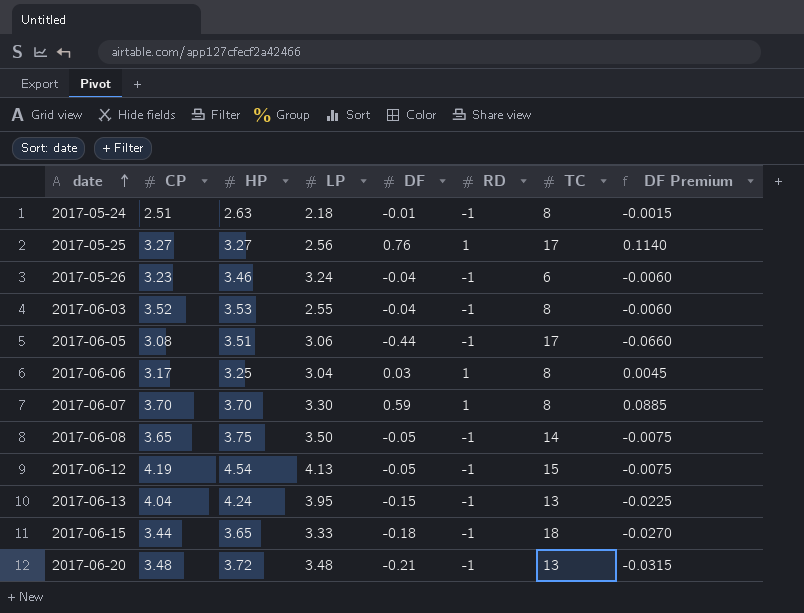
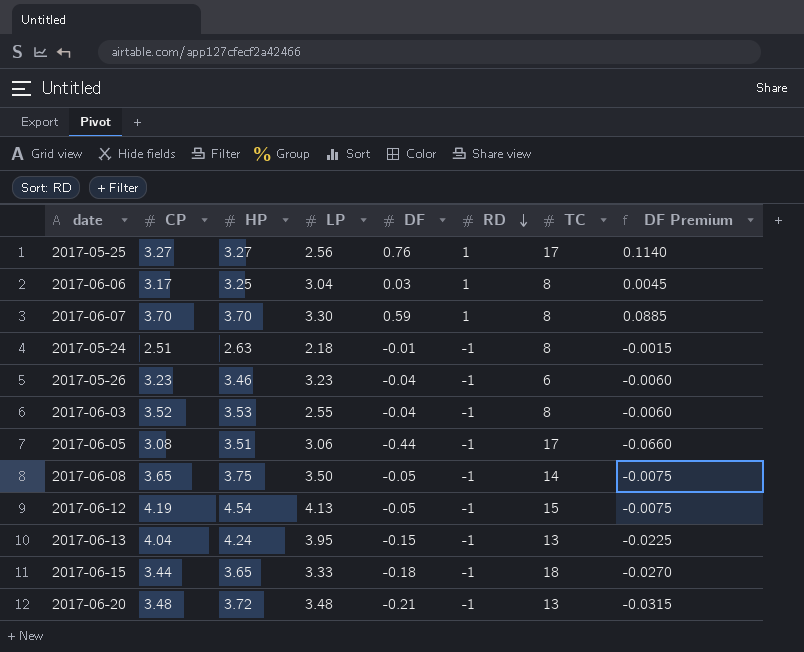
row order: date ascending -> RD descending
2017-05-26 | LP: 3.24 -> 3.23

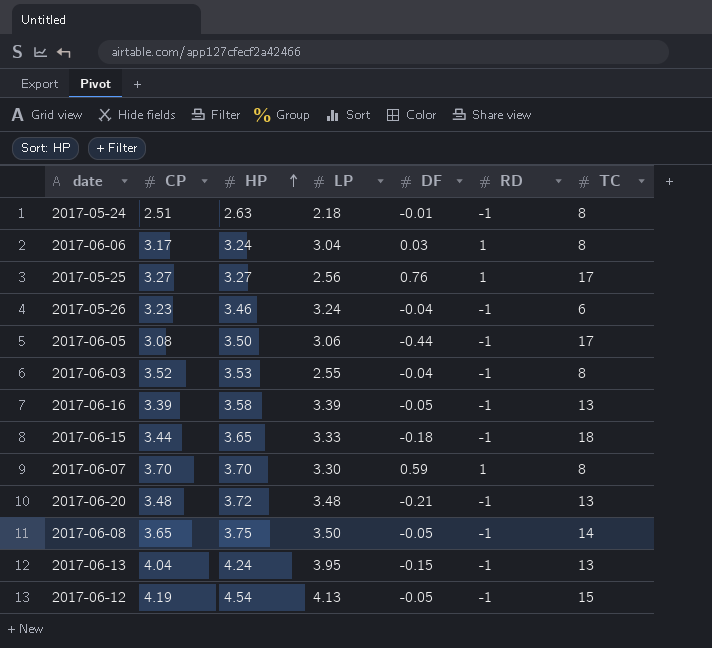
row order: RD descending -> HP ascending
column DF Premium | formula: [DF] * 0.15 -> none
2017-06-06 | HP: 3.25 -> 3.24
2017-05-26 | LP: 3.23 -> 3.24
2017-06-05 | HP: 3.51 -> 3.50
row 2017-06-16: none -> 3.39 | 3.58 | 3.39 | -0.05 | -1 | 13

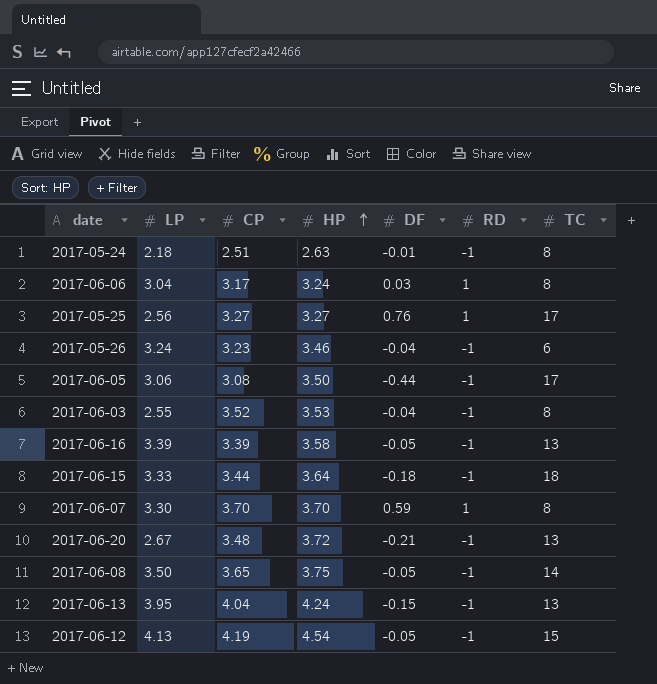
column LP | position: 4 -> 2
2017-06-15 | HP: 3.65 -> 3.64
2017-06-20 | LP: 3.48 -> 2.67

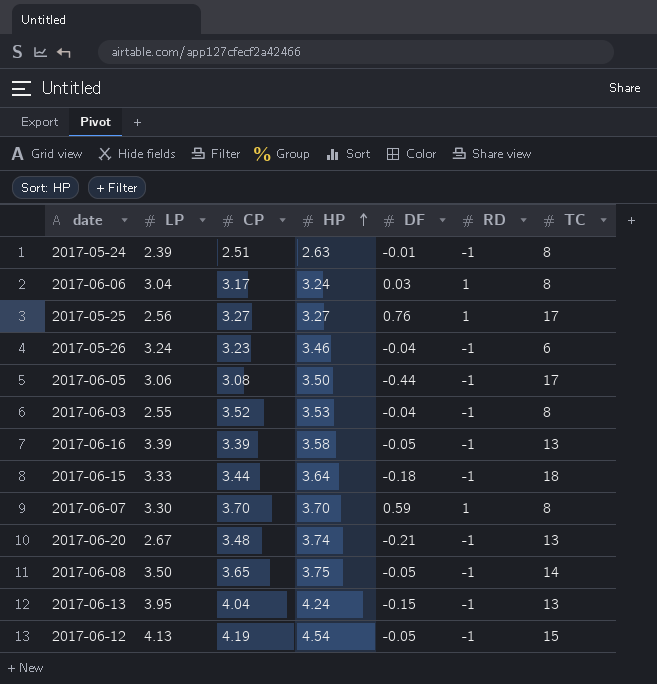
2017-05-24 | LP: 2.18 -> 2.39
2017-06-20 | HP: 3.72 -> 3.74

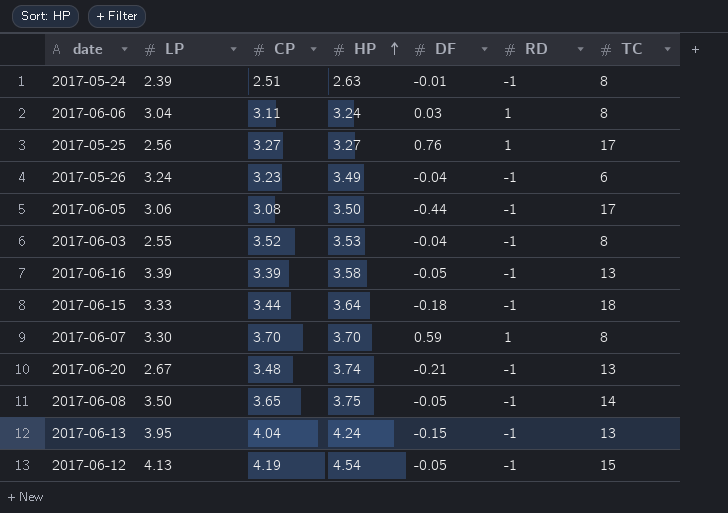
2017-06-06 | CP: 3.17 -> 3.11
2017-05-26 | HP: 3.46 -> 3.49

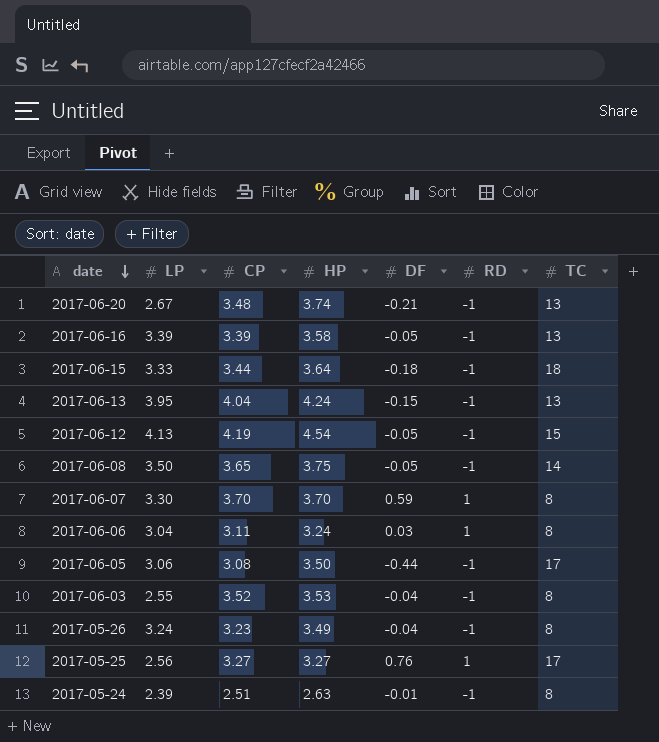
row order: HP ascending -> date descending
2017-05-26 | TC: 6 -> 8

